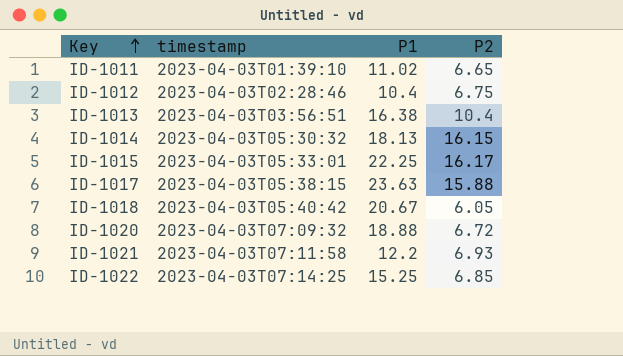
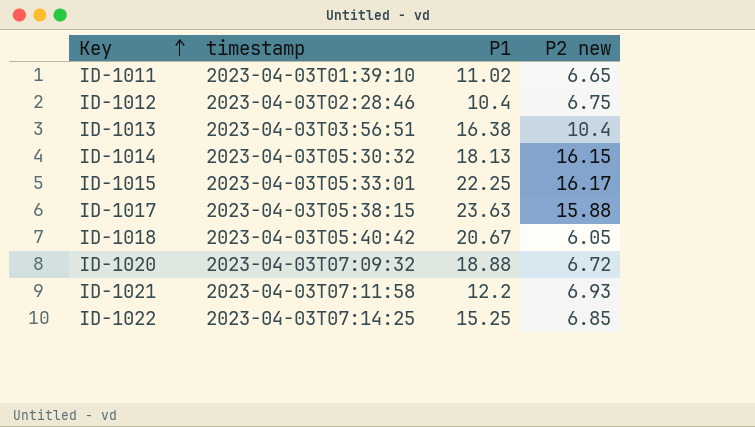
column name: P2 -> P2 new

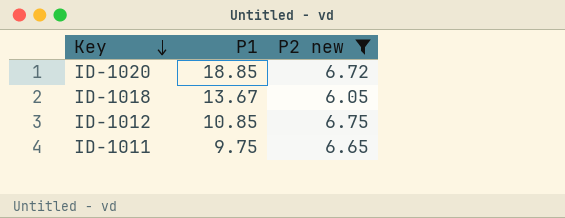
filter: none -> P2 new <= 6.75
row order: Key ascending -> Key descending
column timestamp | position: 2 -> none
ID-1020 | P1: 18.88 -> 18.85
ID-1018 | P1: 20.67 -> 13.67
ID-1012 | P1: 10.4 -> 10.85
ID-1011 | P1: 11.02 -> 9.75

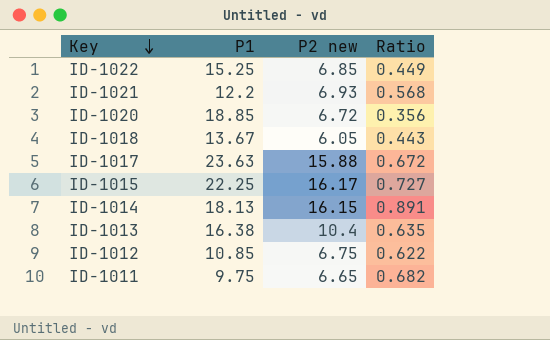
filter: P2 new <= 6.75 -> none
column Ratio | formula: none -> [P2 new] / [P1]

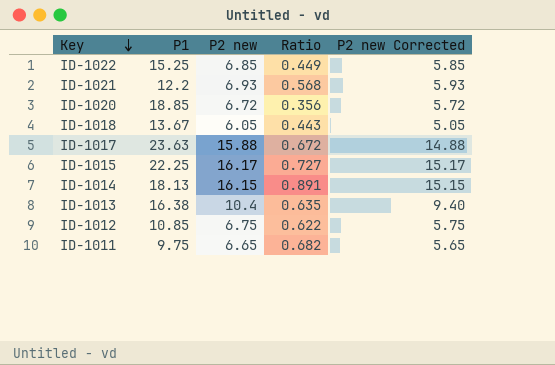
column P2 new Corrected | formula: none -> [P2 new] - 1

